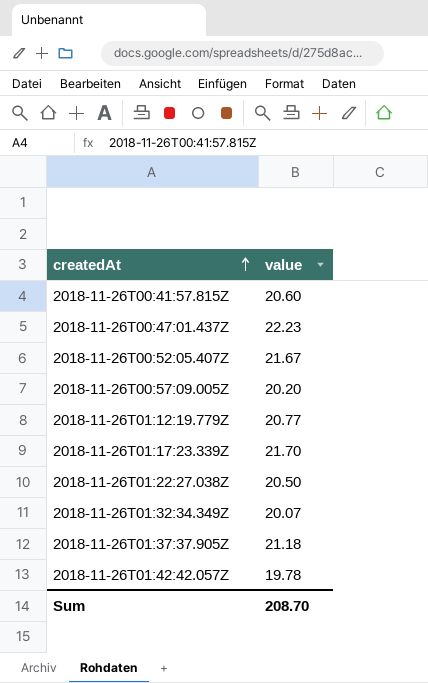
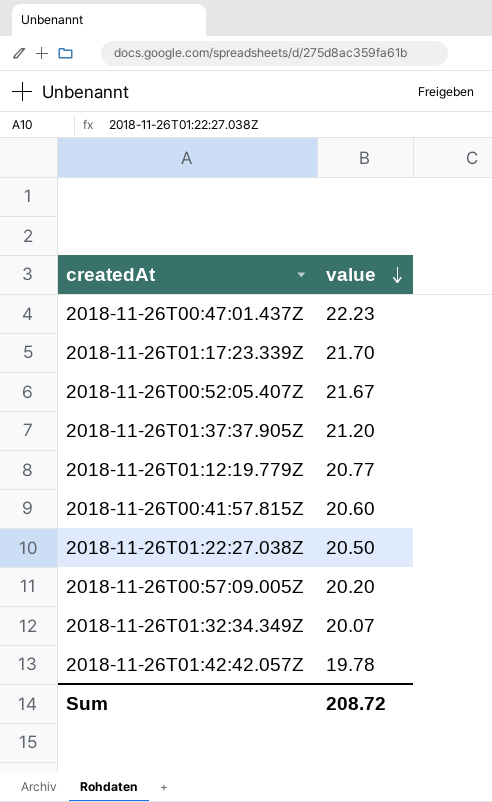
row order: createdAt ascending -> value descending
2018-11-26T01:37:37.905Z | value: 21.18 -> 21.20
Sum | value: 208.70 -> 208.72

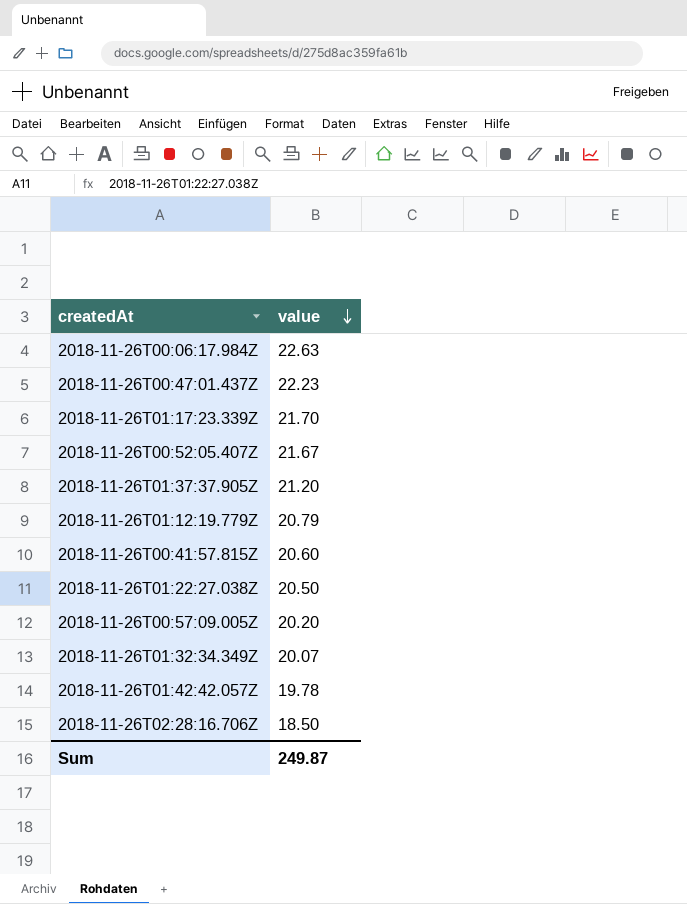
row 2018-11-26T00:06:17.984Z: none -> 22.63
2018-11-26T01:12:19.779Z | value: 20.77 -> 20.79
row 2018-11-26T02:28:16.706Z: none -> 18.50
Sum | value: 208.72 -> 249.87

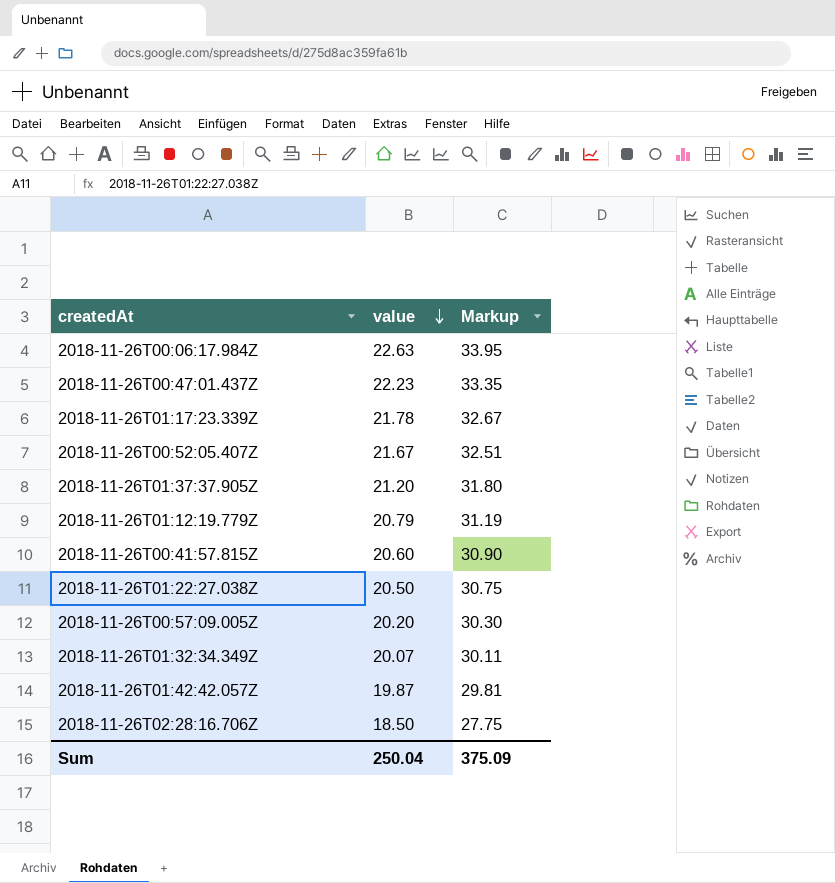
column Markup | formula: none -> [value] * 1.5
2018-11-26T01:17:23.339Z | value: 21.70 -> 21.78
2018-11-26T01:42:42.057Z | value: 19.78 -> 19.87
Sum | value: 249.87 -> 250.04

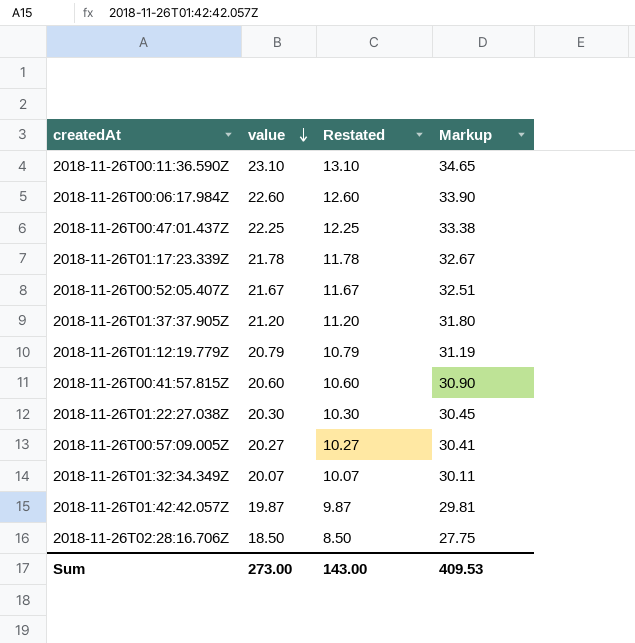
column Restated | formula: none -> [value] - 10
row 2018-11-26T00:11:36.590Z: none -> 23.10 | 13.10 | 34.65
2018-11-26T00:06:17.984Z | value: 22.63 -> 22.60
2018-11-26T00:06:17.984Z | Markup: 33.95 -> 33.90
2018-11-26T00:47:01.437Z | value: 22.23 -> 22.25
2018-11-26T00:47:01.437Z | Markup: 33.35 -> 33.38
2018-11-26T01:22:27.038Z | value: 20.50 -> 20.30
2018-11-26T01:22:27.038Z | Markup: 30.75 -> 30.45
2018-11-26T00:57:09.005Z | value: 20.20 -> 20.27
2018-11-26T00:57:09.005Z | Markup: 30.30 -> 30.41
Sum | value: 250.04 -> 273.00
Sum | Markup: 375.09 -> 409.53

